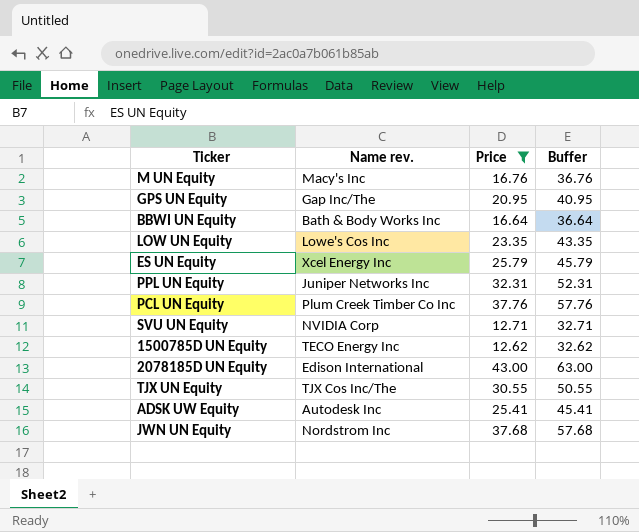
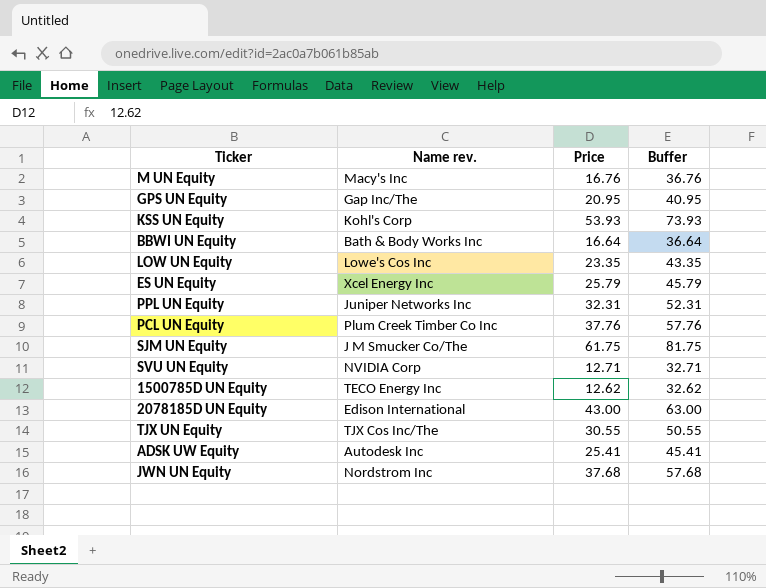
filter: Price <= 43.00 -> none

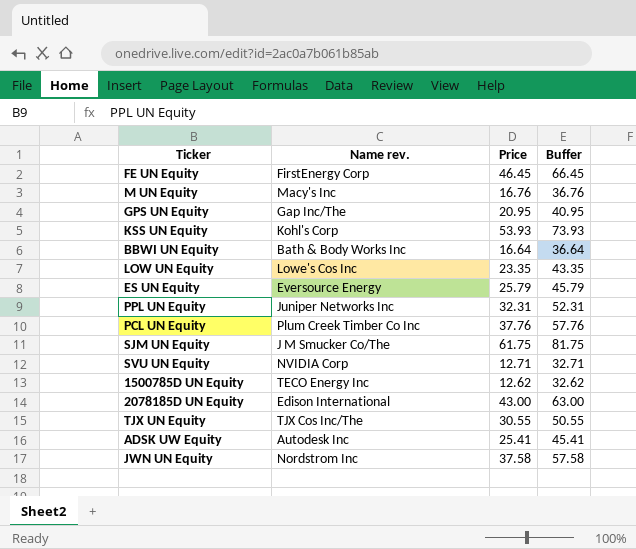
row FE UN Equity: none -> FirstEnergy Corp | 46.45 | 66.45
ES UN Equity | Name rev.: Xcel Energy Inc -> Eversource Energy
JWN UN Equity | Price: 37.68 -> 37.58
JWN UN Equity | Buffer: 57.68 -> 57.58

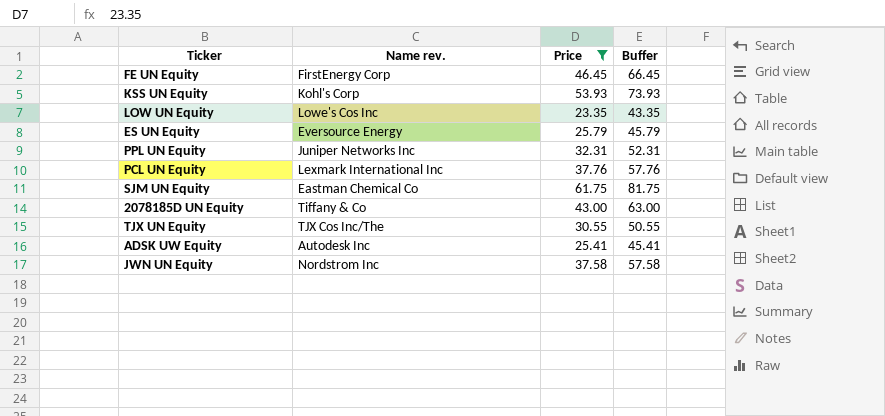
filter: none -> Price >= 23.35
PCL UN Equity | Name rev.: Plum Creek Timber Co Inc -> Lexmark International Inc
SJM UN Equity | Name rev.: J M Smucker Co/The -> Eastman Chemical Co
2078185D UN Equity | Name rev.: Edison International -> Tiffany & Co

